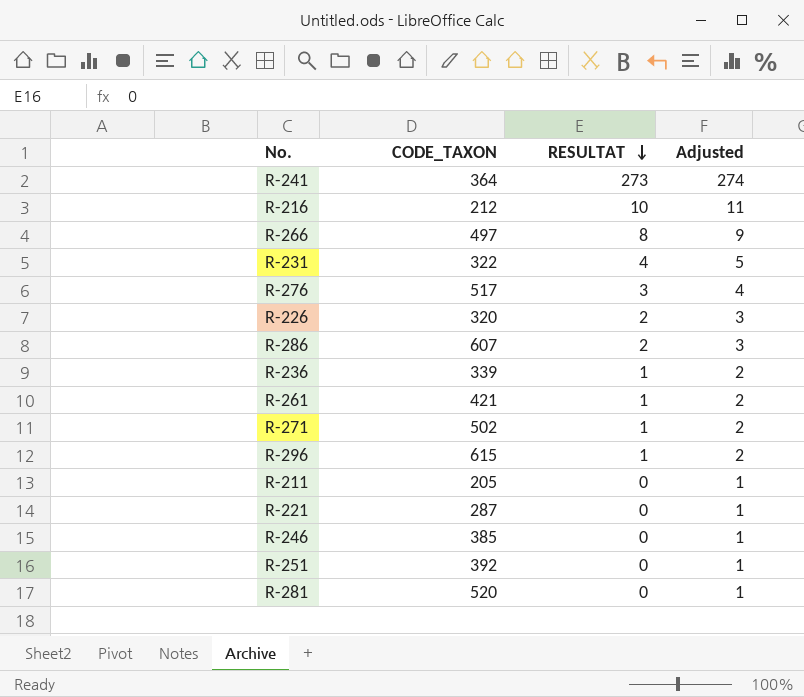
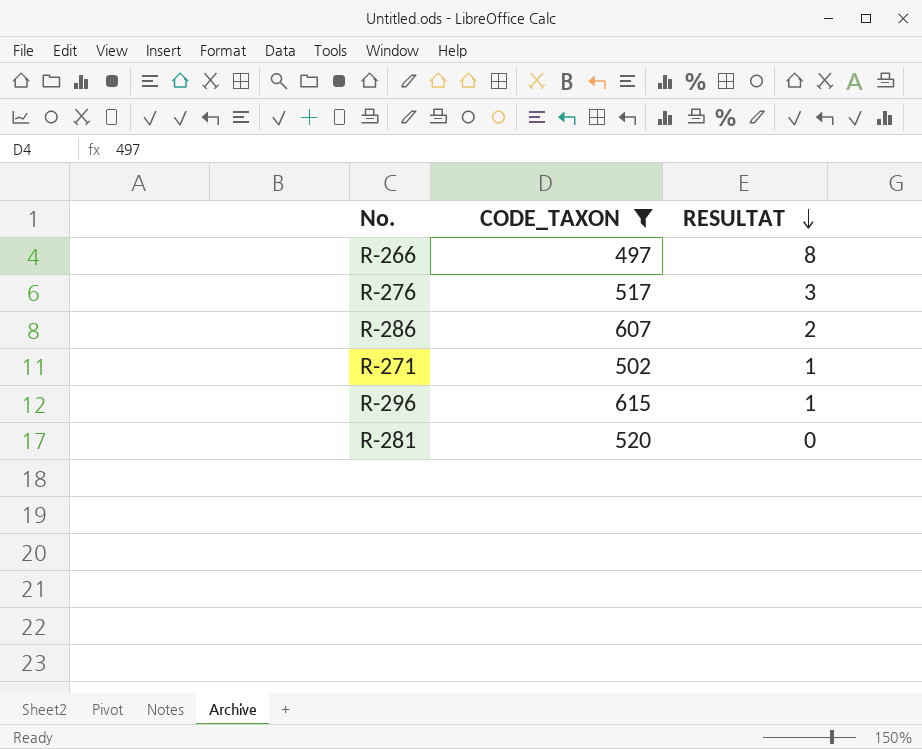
filter: none -> CODE_TAXON >= 497
column Adjusted | formula: [RESULTAT] + 1 -> none

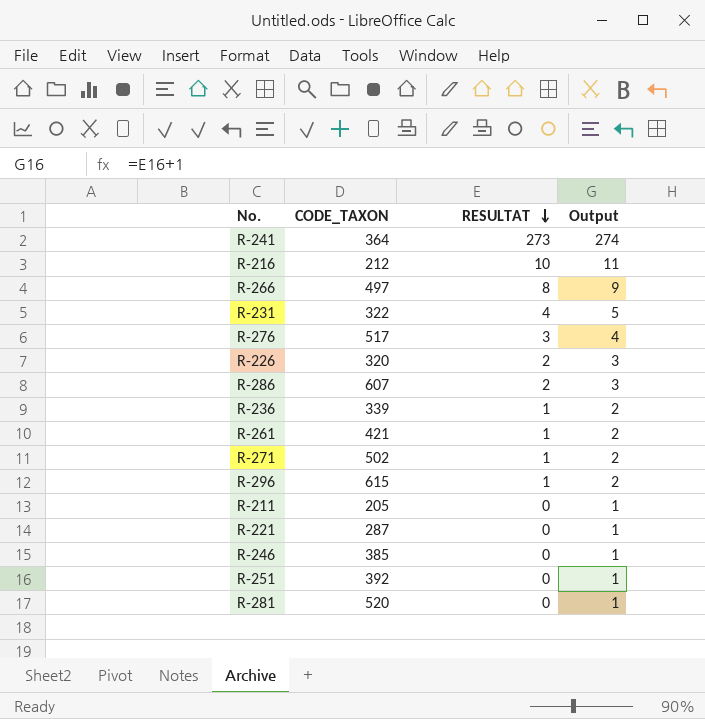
filter: CODE_TAXON >= 497 -> none
column Output | formula: none -> [RESULTAT] + 1

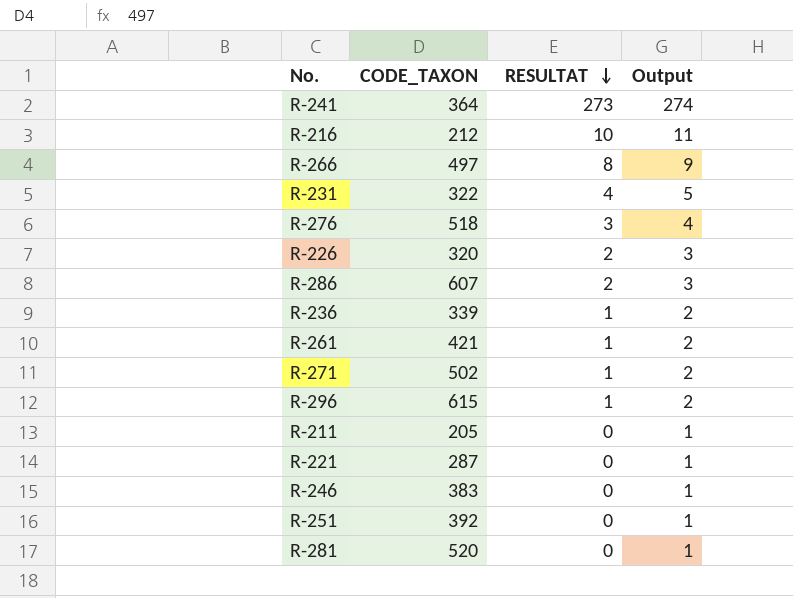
R-276 | CODE_TAXON: 517 -> 518
R-246 | CODE_TAXON: 385 -> 383

